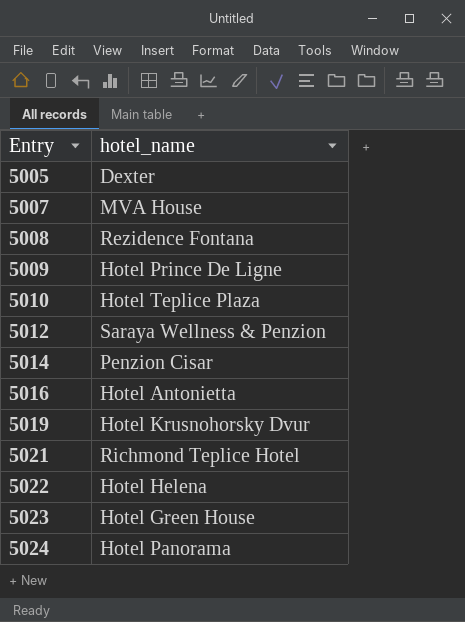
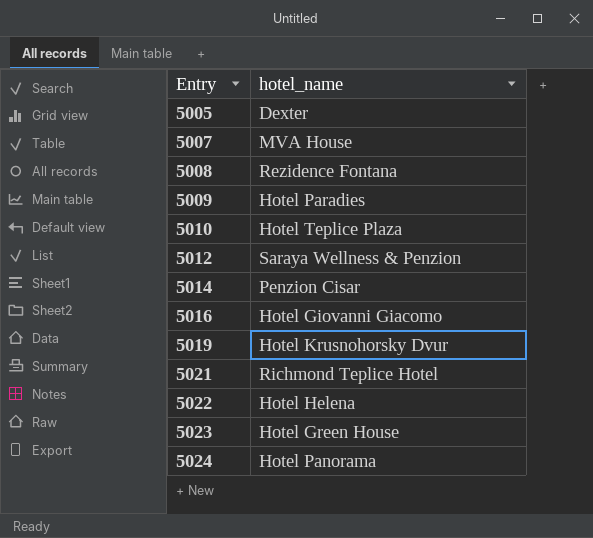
5009 | hotel_name: Hotel Prince De Ligne -> Hotel Paradies
5016 | hotel_name: Hotel Antonietta -> Hotel Giovanni Giacomo

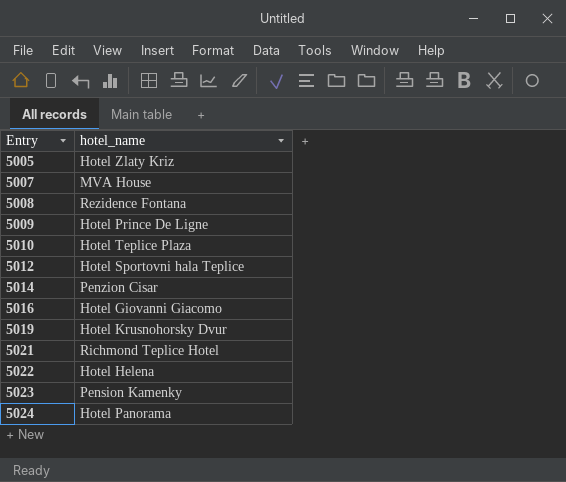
5005 | hotel_name: Dexter -> Hotel Zlaty Kriz
5009 | hotel_name: Hotel Paradies -> Hotel Prince De Ligne
5012 | hotel_name: Saraya Wellness & Penzion -> Hotel Sportovni hala Teplice
5023 | hotel_name: Hotel Green House -> Pension Kamenky

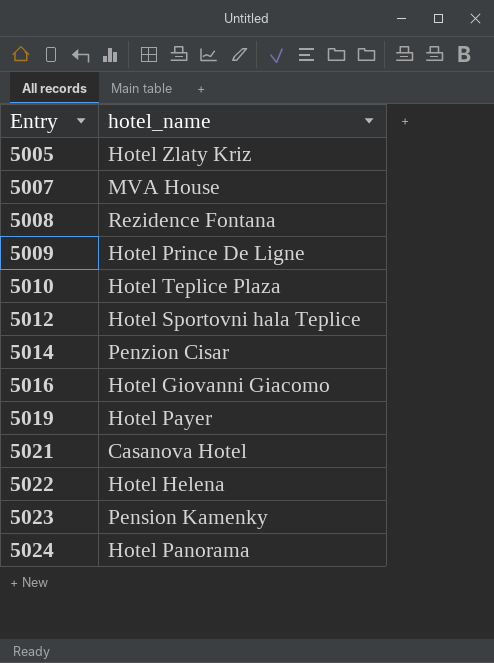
5019 | hotel_name: Hotel Krusnohorsky Dvur -> Hotel Payer
5021 | hotel_name: Richmond Teplice Hotel -> Casanova Hotel

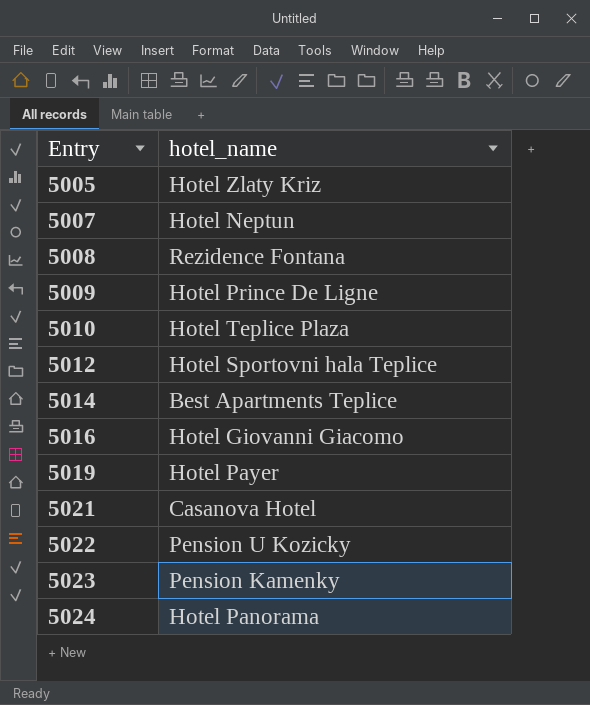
5007 | hotel_name: MVA House -> Hotel Neptun
5014 | hotel_name: Penzion Cisar -> Best Apartments Teplice
5022 | hotel_name: Hotel Helena -> Pension U Kozicky

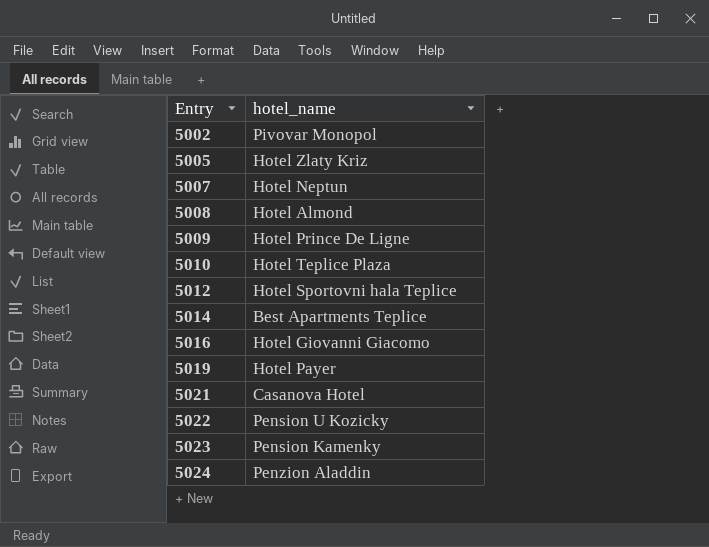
row 5002: none -> Pivovar Monopol
5008 | hotel_name: Rezidence Fontana -> Hotel Almond
5024 | hotel_name: Hotel Panorama -> Penzion Aladdin

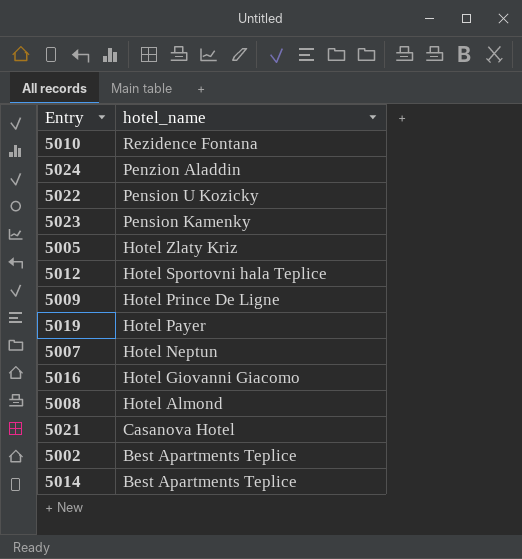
row order: Entry ascending -> hotel_name descending
5010 | hotel_name: Hotel Teplice Plaza -> Rezidence Fontana
5002 | hotel_name: Pivovar Monopol -> Best Apartments Teplice

